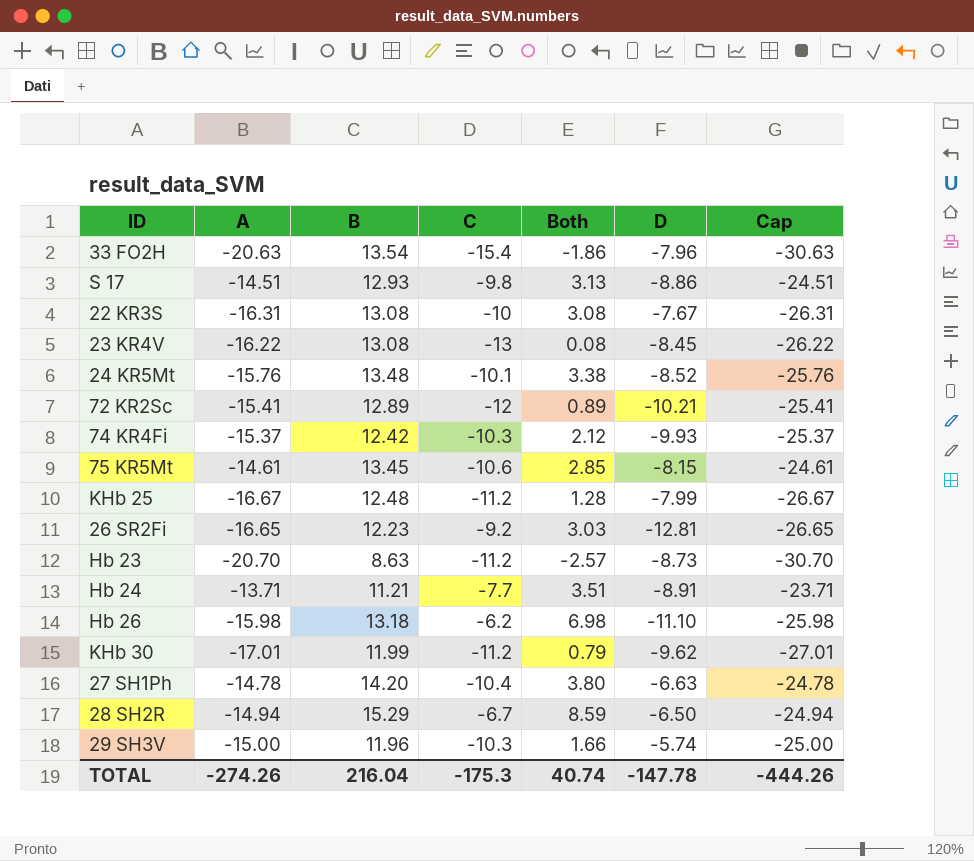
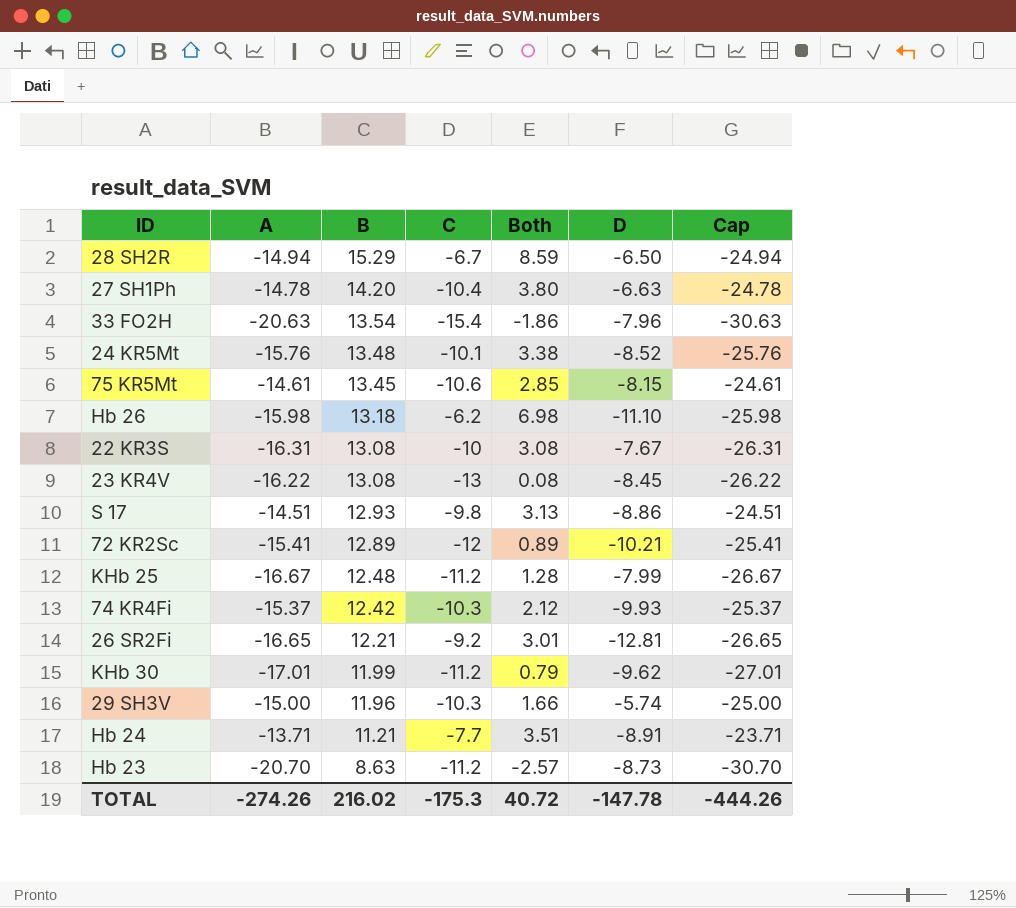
row order: none -> B descending
26 SR2Fi | B: 12.23 -> 12.21
26 SR2Fi | Both: 3.03 -> 3.01
TOTAL | B: 216.04 -> 216.02
TOTAL | Both: 40.74 -> 40.72

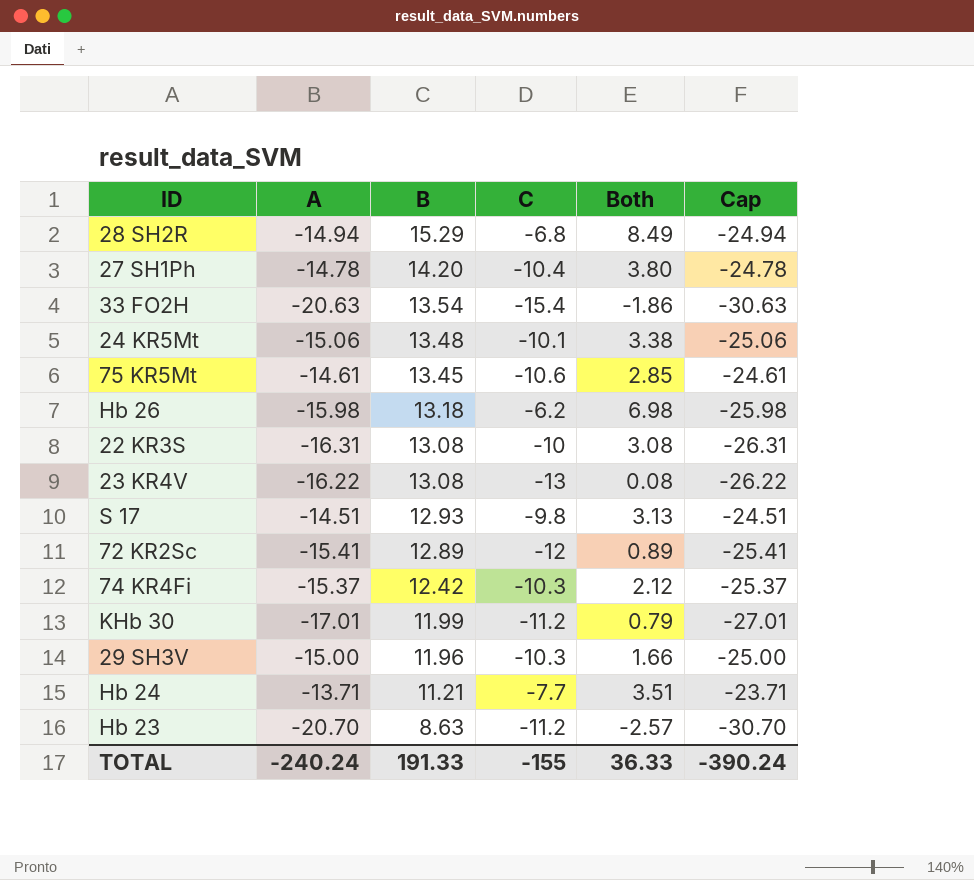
column D | position: 6 -> none
row KHb 25: -16.67 | 12.48 | -11.2 | 1.28 | -7.99 | -26.67 -> none
row 26 SR2Fi: -16.65 | 12.21 | -9.2 | 3.01 | -12.81 | -26.65 -> none
28 SH2R | C: -6.7 -> -6.8
28 SH2R | Both: 8.59 -> 8.49
24 KR5Mt | A: -15.76 -> -15.06
24 KR5Mt | Cap: -25.76 -> -25.06
TOTAL | A: -274.26 -> -240.24
TOTAL | B: 216.02 -> 191.33
TOTAL | C: -175.3 -> -155
TOTAL | Both: 40.72 -> 36.33
TOTAL | Cap: -444.26 -> -390.24

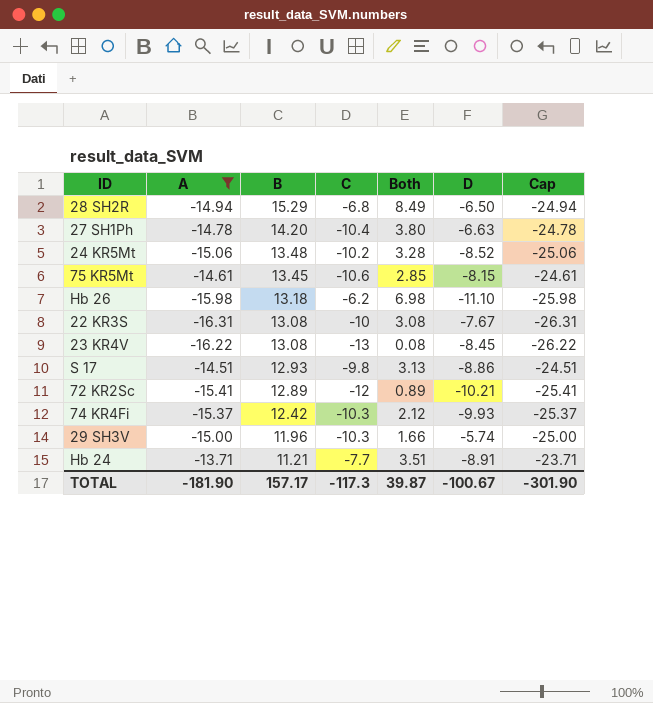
filter: none -> A >= -16.31
column D | position: none -> 6
24 KR5Mt | C: -10.1 -> -10.2
24 KR5Mt | Both: 3.38 -> 3.28
TOTAL | A: -240.24 -> -181.90
TOTAL | B: 191.33 -> 157.17
TOTAL | C: -155 -> -117.3
TOTAL | Both: 36.33 -> 39.87
TOTAL | Cap: -390.24 -> -301.90

